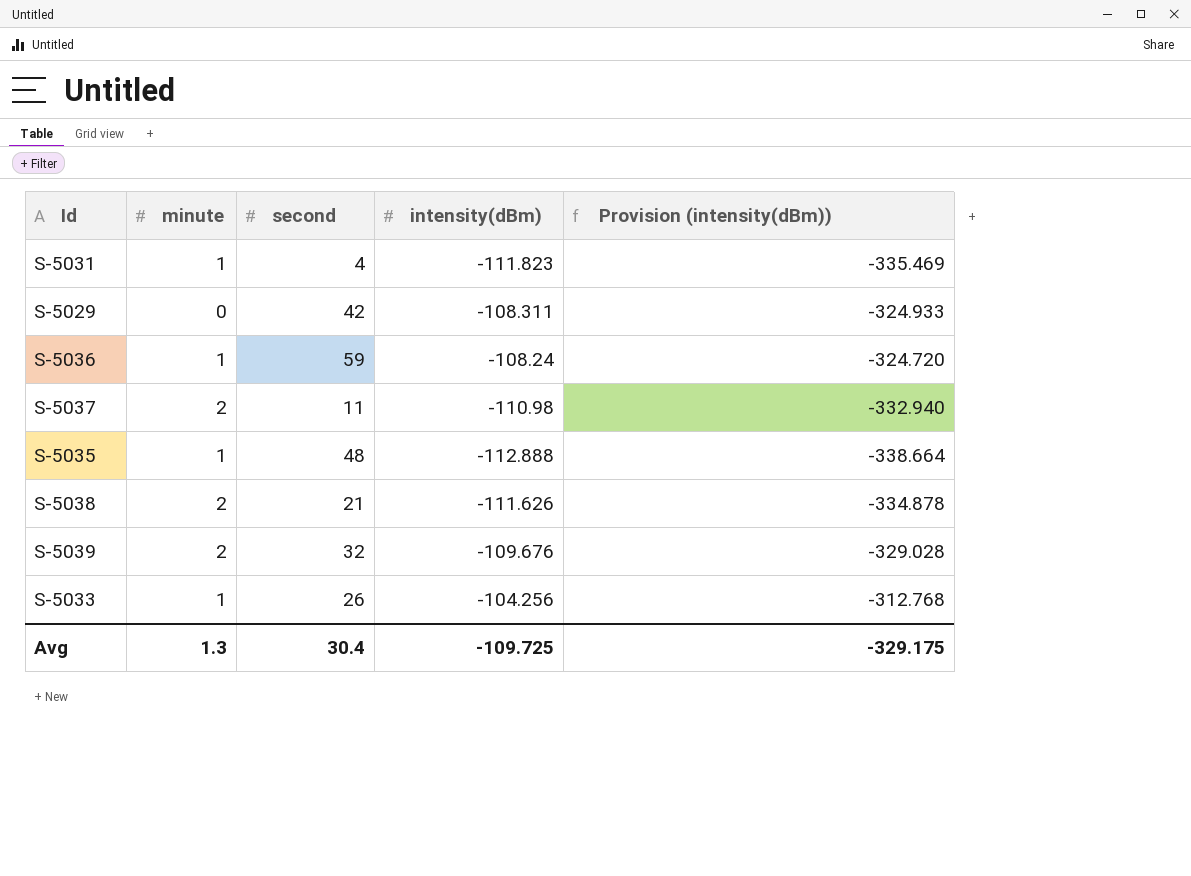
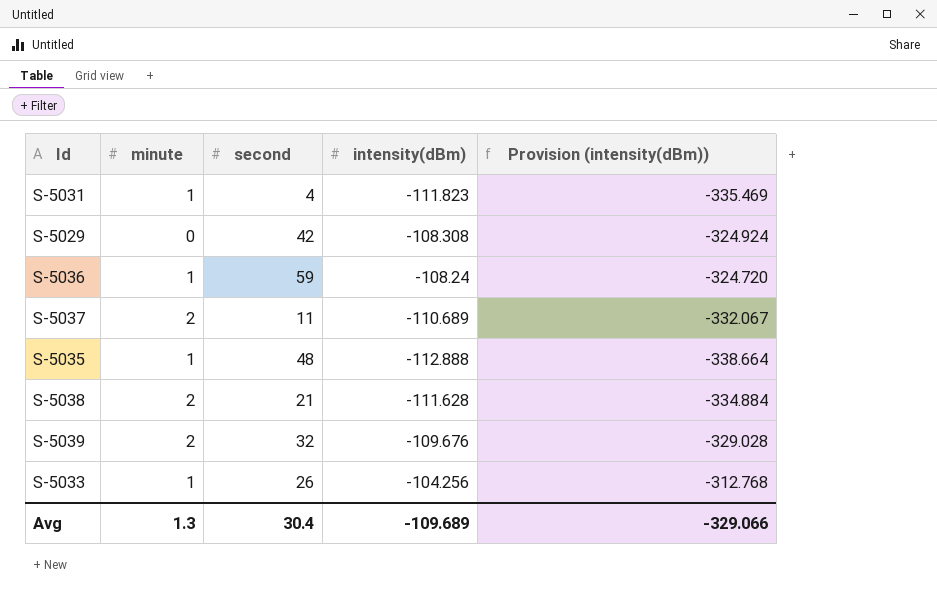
S-5029 | intensity(dBm): -108.311 -> -108.308
S-5029 | Provision (intensity(dBm)): -324.933 -> -324.924
S-5037 | intensity(dBm): -110.98 -> -110.689
S-5037 | Provision (intensity(dBm)): -332.940 -> -332.067
S-5038 | intensity(dBm): -111.626 -> -111.628
S-5038 | Provision (intensity(dBm)): -334.878 -> -334.884
Avg | intensity(dBm): -109.725 -> -109.689
Avg | Provision (intensity(dBm)): -329.175 -> -329.066

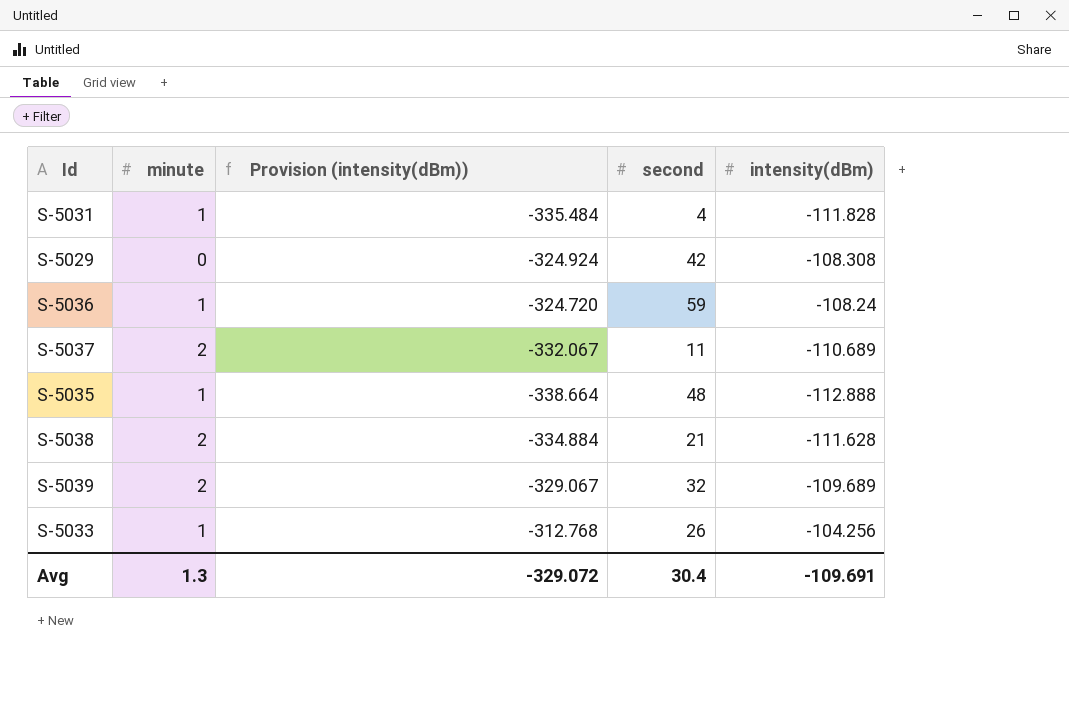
column Provision (intensity(dBm)) | position: 5 -> 3
S-5031 | Provision (intensity(dBm)): -335.469 -> -335.484
S-5031 | intensity(dBm): -111.823 -> -111.828
S-5039 | Provision (intensity(dBm)): -329.028 -> -329.067
S-5039 | intensity(dBm): -109.676 -> -109.689
Avg | Provision (intensity(dBm)): -329.066 -> -329.072
Avg | intensity(dBm): -109.689 -> -109.691

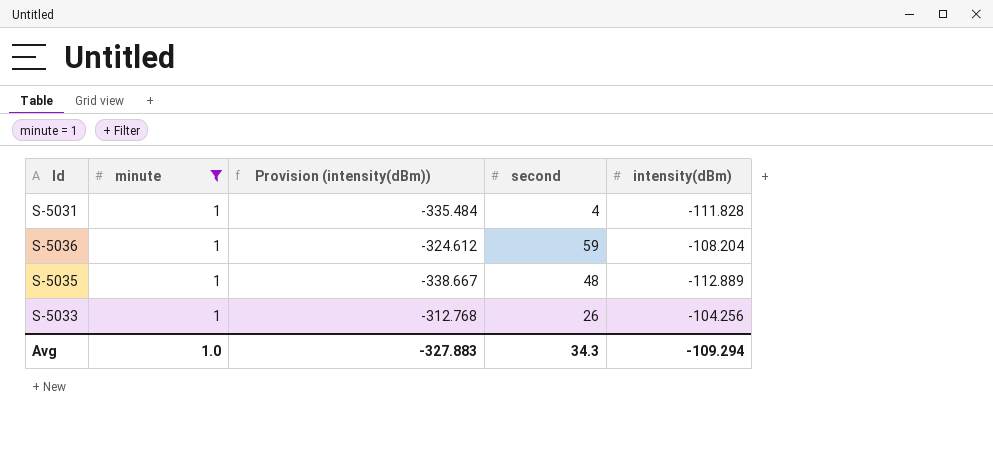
filter: none -> minute = 1
S-5036 | Provision (intensity(dBm)): -324.720 -> -324.612
S-5036 | intensity(dBm): -108.24 -> -108.204
S-5035 | Provision (intensity(dBm)): -338.664 -> -338.667
S-5035 | intensity(dBm): -112.888 -> -112.889
Avg | minute: 1.3 -> 1.0
Avg | Provision (intensity(dBm)): -329.072 -> -327.883
Avg | second: 30.4 -> 34.3
Avg | intensity(dBm): -109.691 -> -109.294

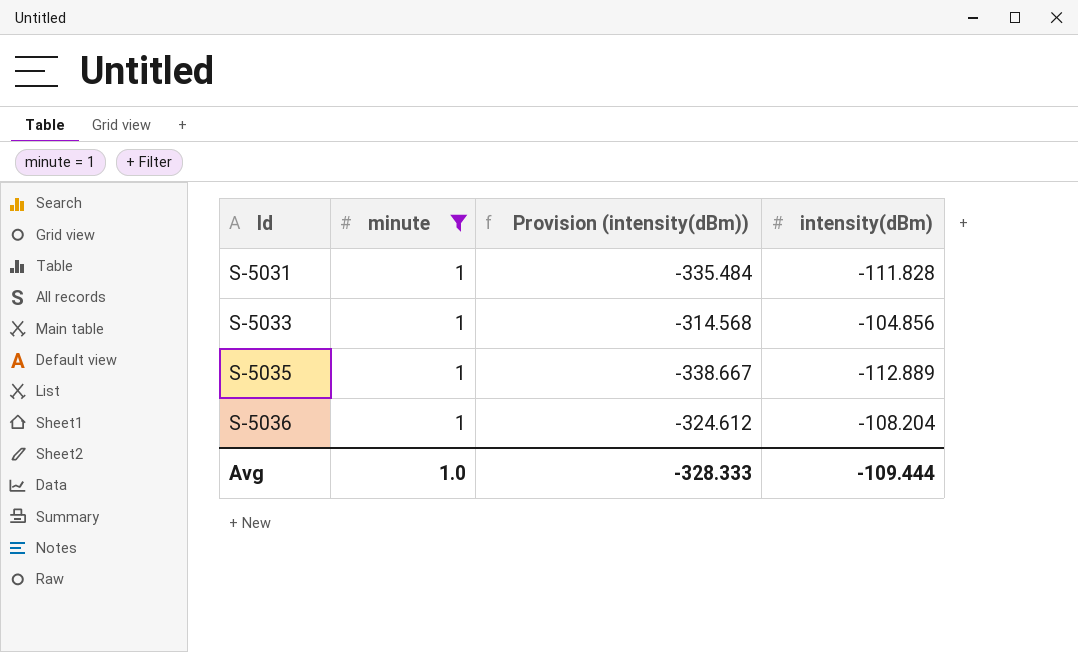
row order: none -> Id ascending
column second | position: 4 -> none
S-5033 | Provision (intensity(dBm)): -312.768 -> -314.568
S-5033 | intensity(dBm): -104.256 -> -104.856
Avg | Provision (intensity(dBm)): -327.883 -> -328.333
Avg | intensity(dBm): -109.294 -> -109.444

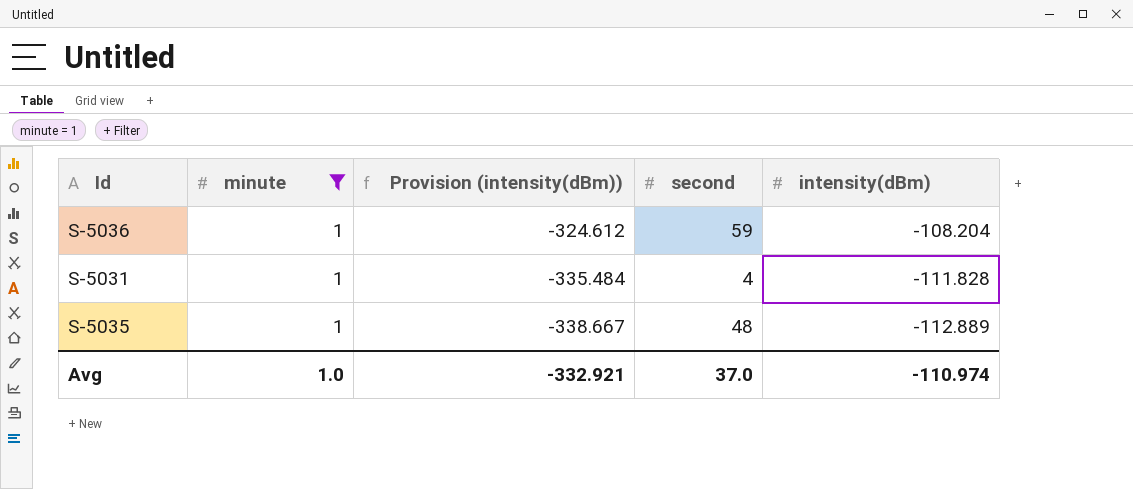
row order: Id ascending -> Provision (intensity(dBm)) descending
column second | position: none -> 4
row S-5033: 1 | -314.568 | -104.856 -> none
Avg | Provision (intensity(dBm)): -328.333 -> -332.921
Avg | intensity(dBm): -109.444 -> -110.974

